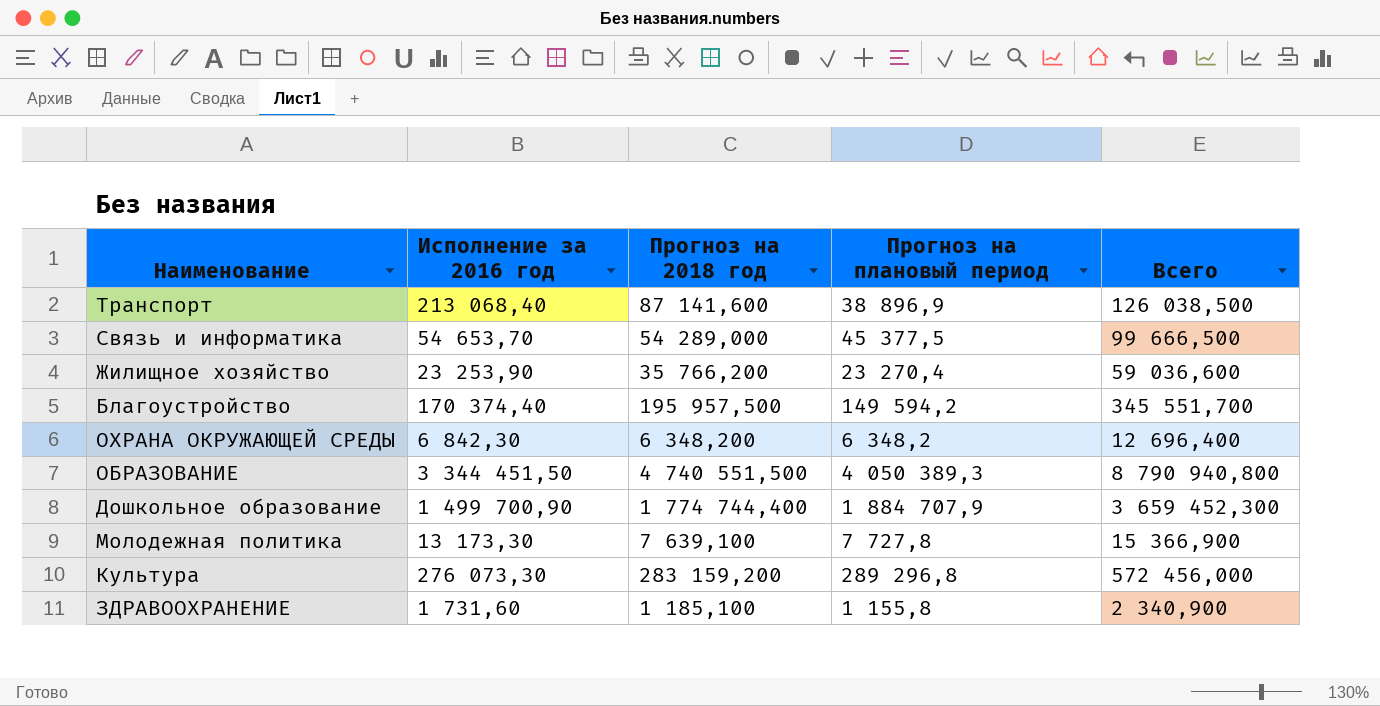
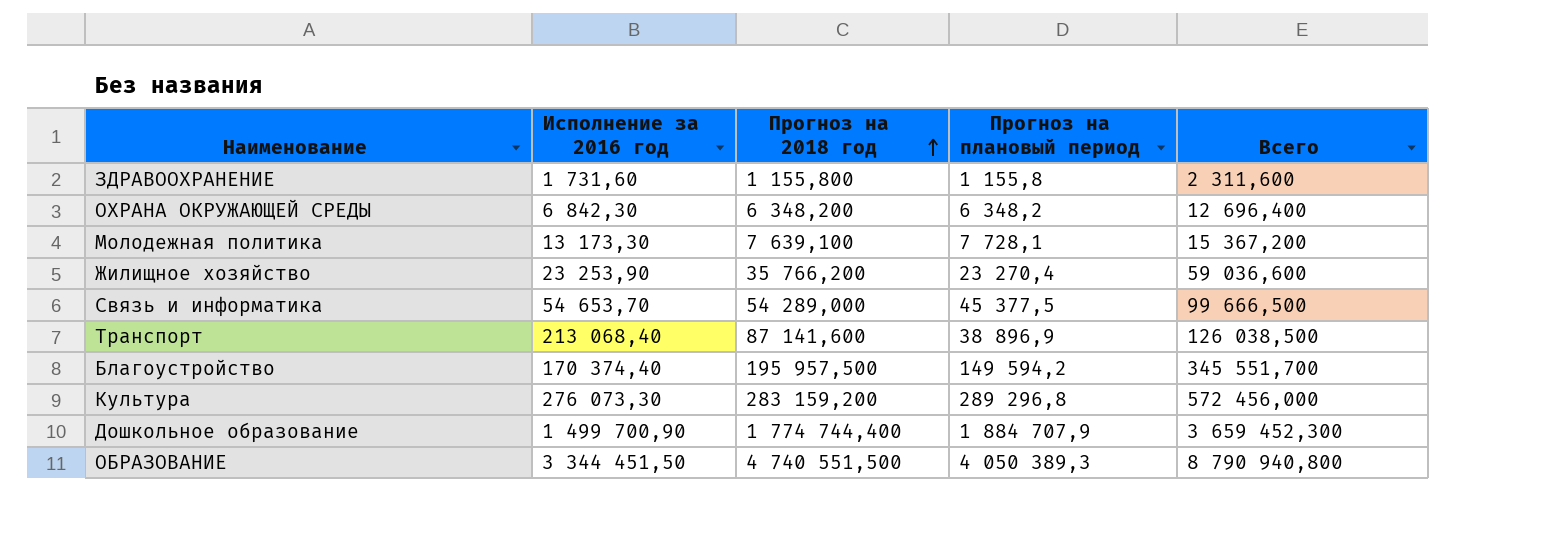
row order: none -> Прогноз на 2018 год ascending
ЗДРАВООХРАНЕНИЕ | Прогноз на 2018 год: 1 185,100 -> 1 155,800
ЗДРАВООХРАНЕНИЕ | Всего: 2 340,900 -> 2 311,600
Молодежная политика | Прогноз на плановый период: 7 727,8 -> 7 728,1
Молодежная политика | Всего: 15 366,900 -> 15 367,200

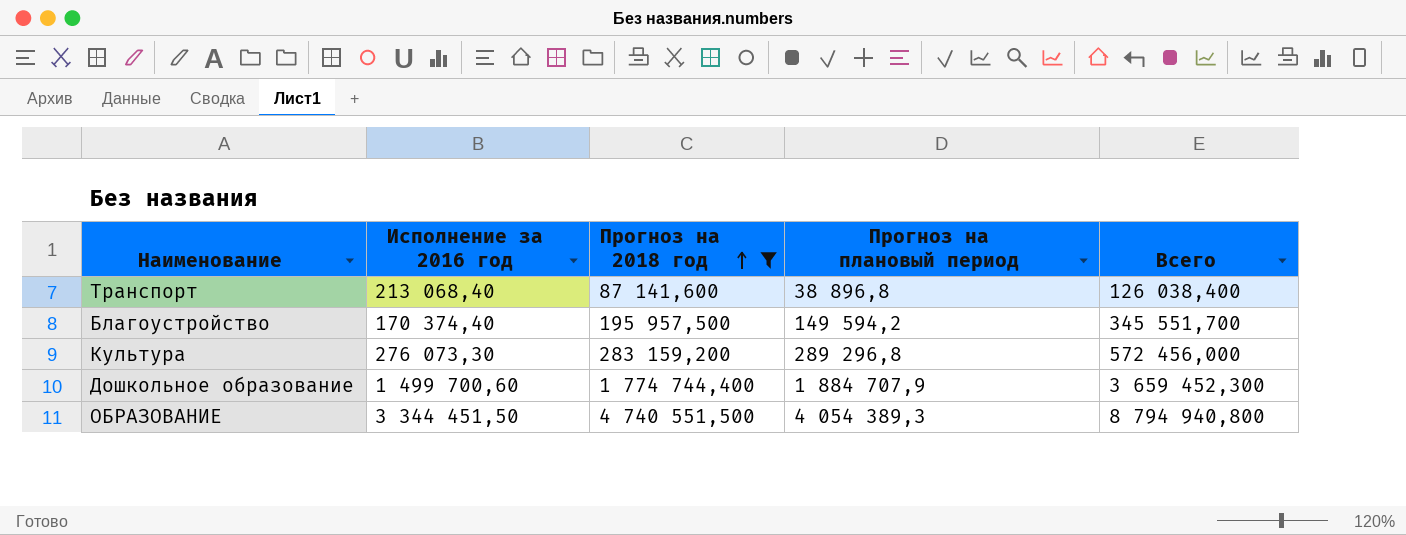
filter: none -> Прогноз на 2018 год >= 87 141,600
Транспорт | Прогноз на плановый период: 38 896,9 -> 38 896,8
Транспорт | Всего: 126 038,500 -> 126 038,400
Дошкольное образование | Исполнение за 2016 год: 1 499 700,90 -> 1 499 700,60
ОБРАЗОВАНИЕ | Прогноз на плановый период: 4 050 389,3 -> 4 054 389,3
ОБРАЗОВАНИЕ | Всего: 8 790 940,800 -> 8 794 940,800

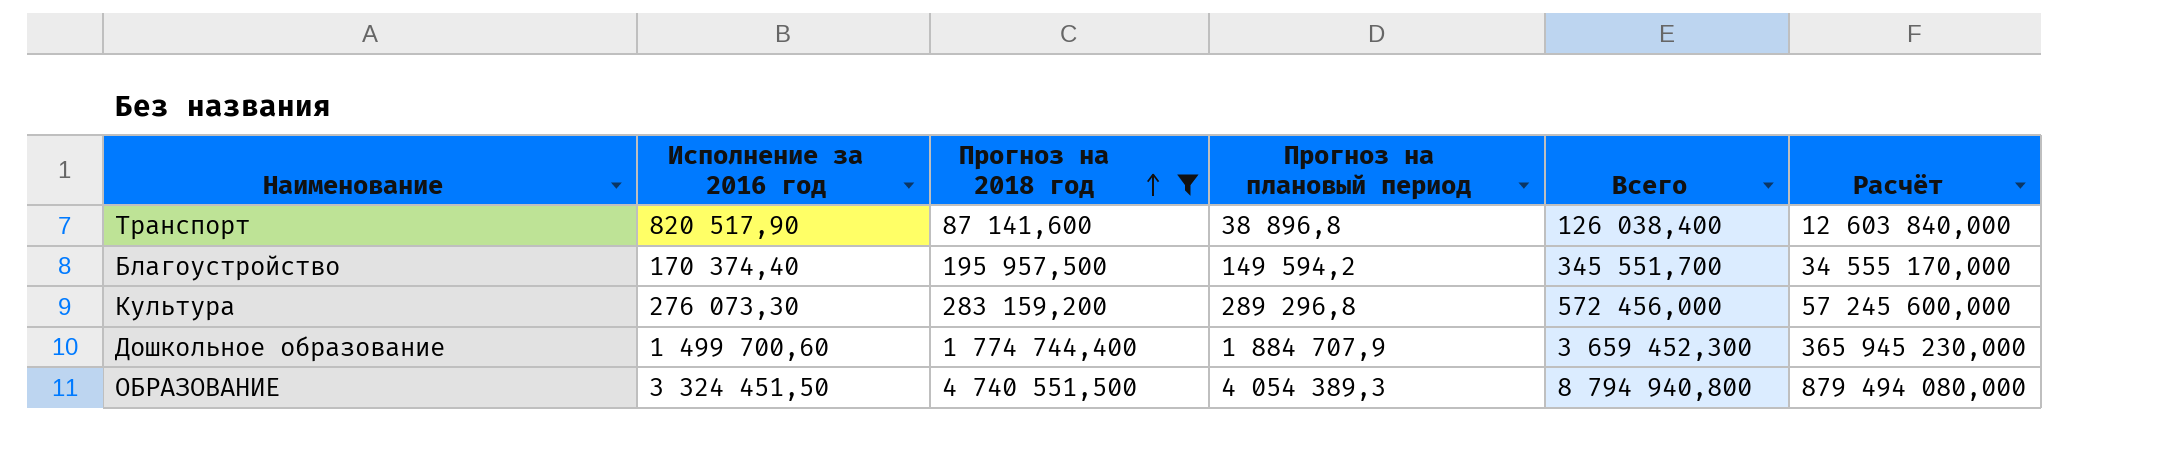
column Расчёт | formula: none -> [Всего] * 100
Транспорт | Исполнение за 2016 год: 213 068,40 -> 820 517,90
ОБРАЗОВАНИЕ | Исполнение за 2016 год: 3 344 451,50 -> 3 324 451,50

